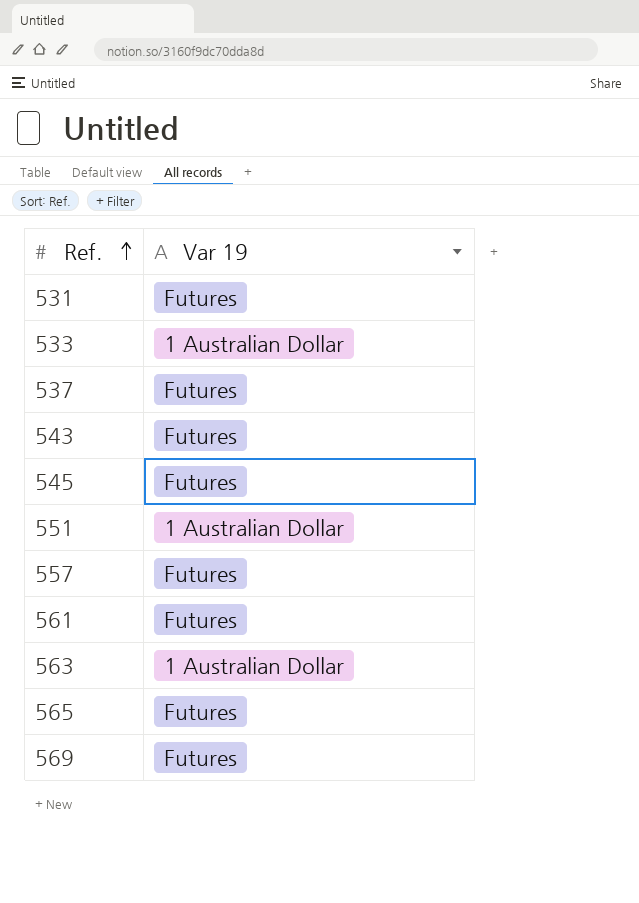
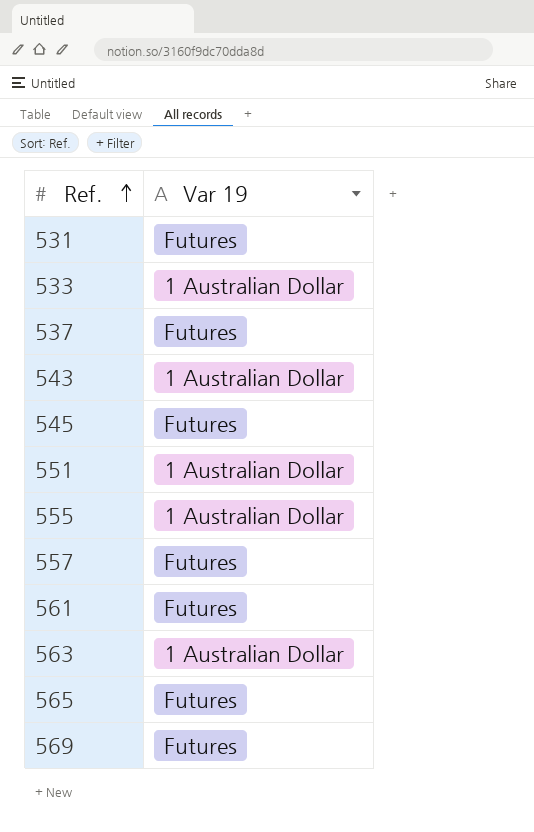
543 | Var 19: Futures -> 1 Australian Dollar
row 555: none -> 1 Australian Dollar

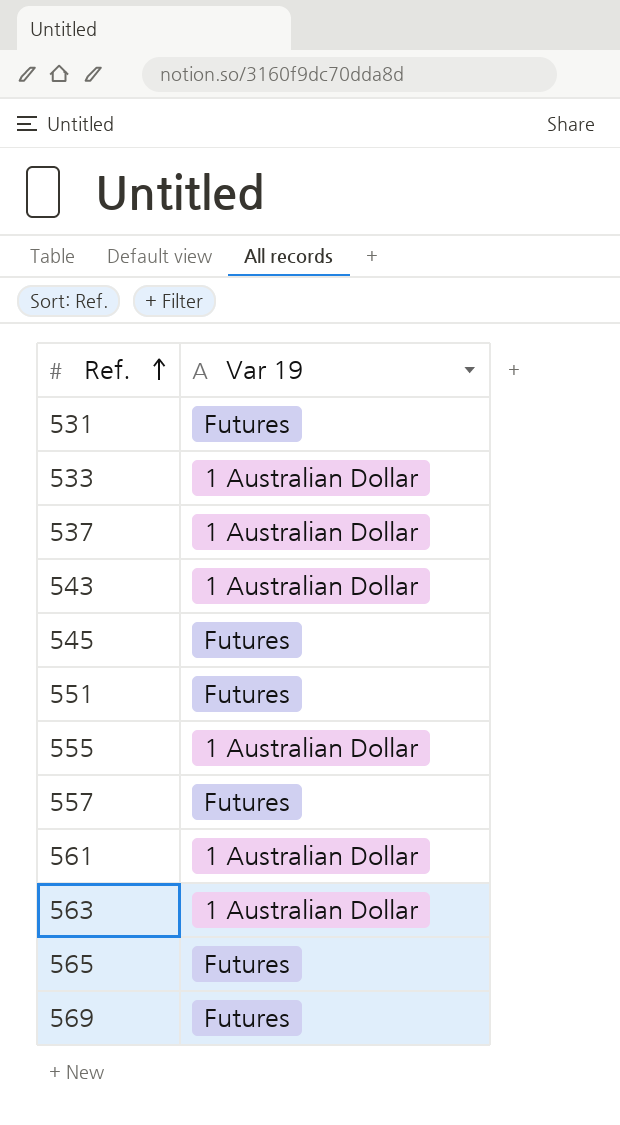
537 | Var 19: Futures -> 1 Australian Dollar
551 | Var 19: 1 Australian Dollar -> Futures
561 | Var 19: Futures -> 1 Australian Dollar

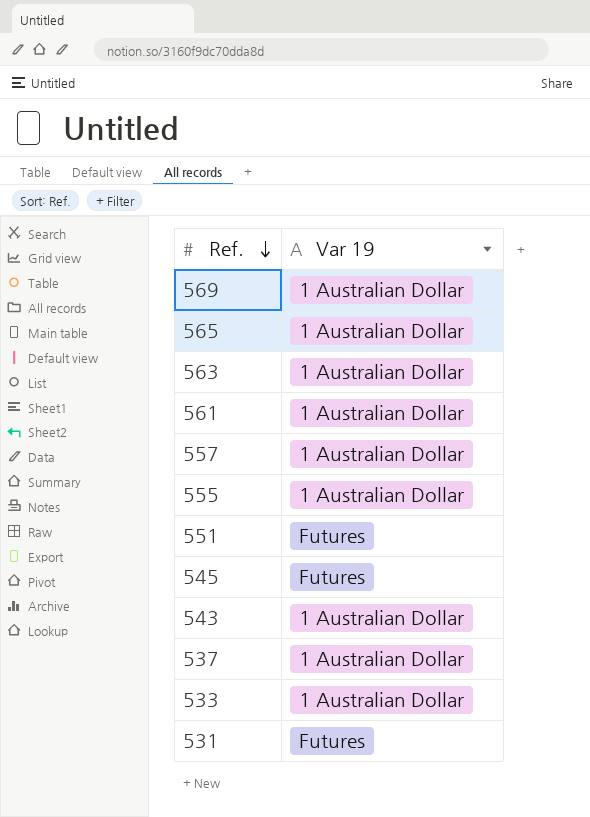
row order: Ref. ascending -> Ref. descending
569 | Var 19: Futures -> 1 Australian Dollar
565 | Var 19: Futures -> 1 Australian Dollar
557 | Var 19: Futures -> 1 Australian Dollar

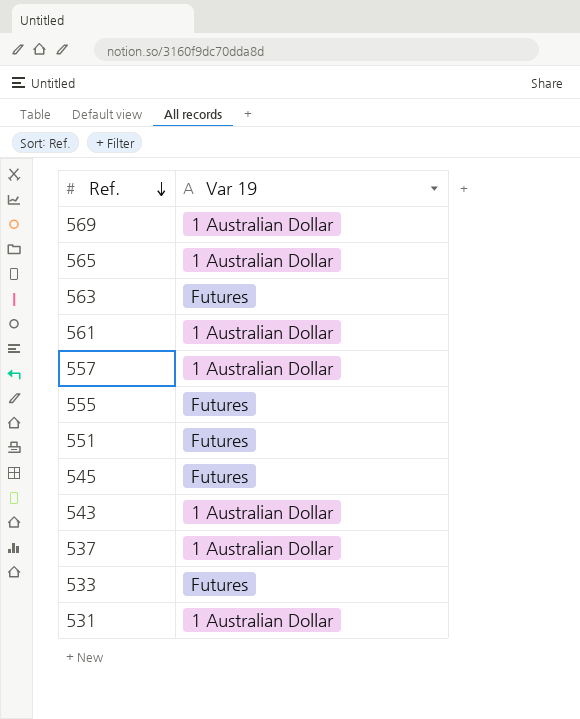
563 | Var 19: 1 Australian Dollar -> Futures
555 | Var 19: 1 Australian Dollar -> Futures
533 | Var 19: 1 Australian Dollar -> Futures
531 | Var 19: Futures -> 1 Australian Dollar

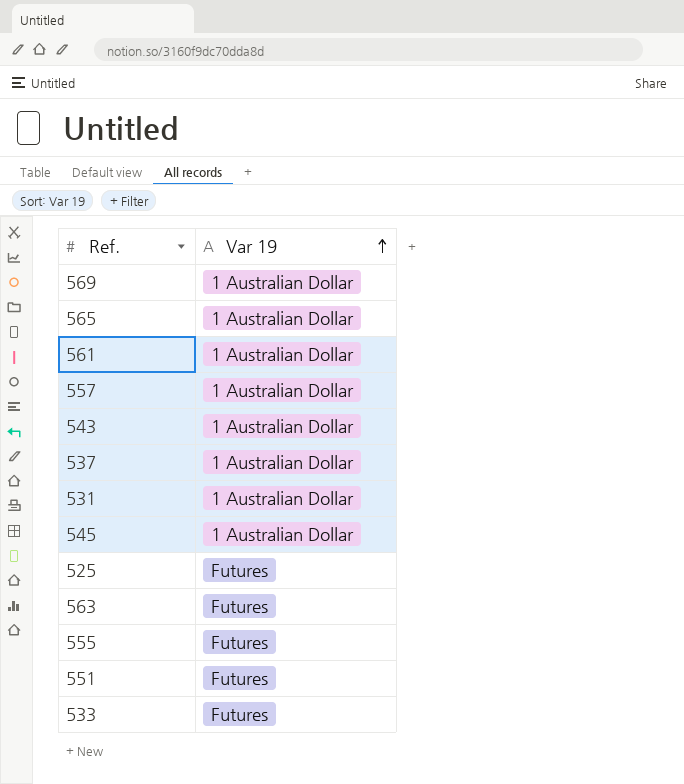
row order: Ref. descending -> Var 19 ascending
545 | Var 19: Futures -> 1 Australian Dollar
row 525: none -> Futures

